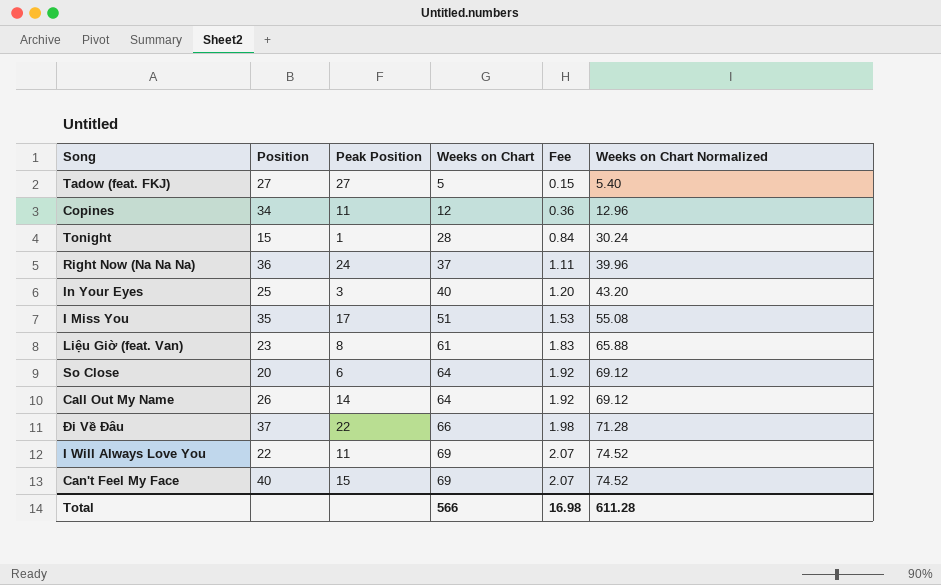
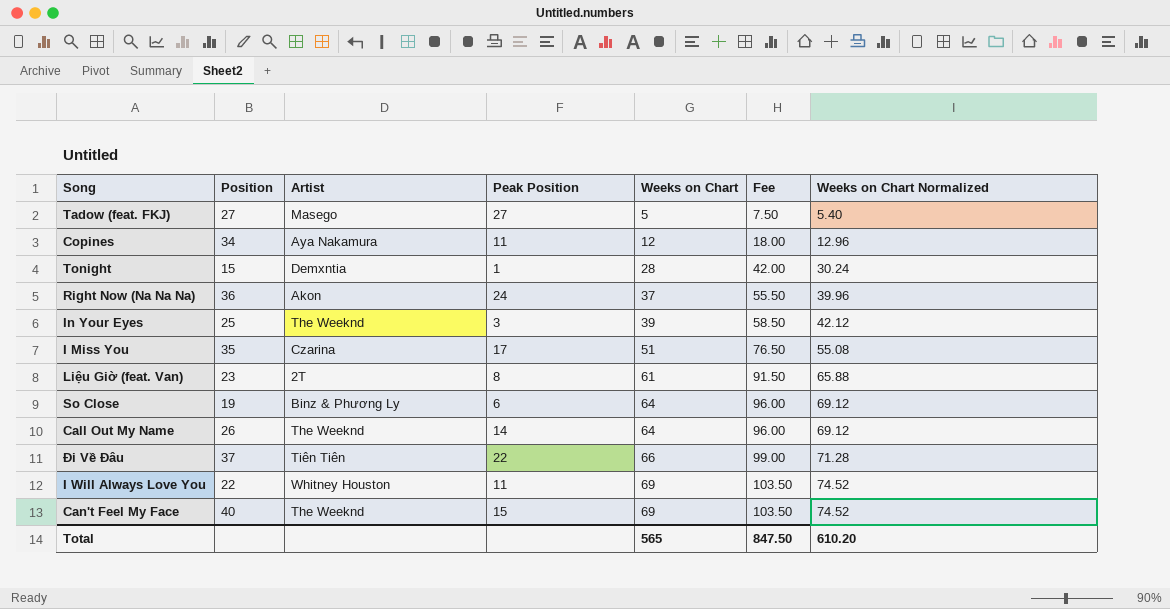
column Artist | position: none -> 3
column Fee | formula: [Weeks on Chart] * 0.03 -> [Weeks on Chart] * 1.5
In Your Eyes | Weeks on Chart: 40 -> 39
In Your Eyes | Weeks on Chart Normalized: 43.20 -> 42.12
So Close | Position: 20 -> 19
Total | Weeks on Chart: 566 -> 565
Total | Fee: 16.98 -> 847.50
Total | Weeks on Chart Normalized: 611.28 -> 610.20

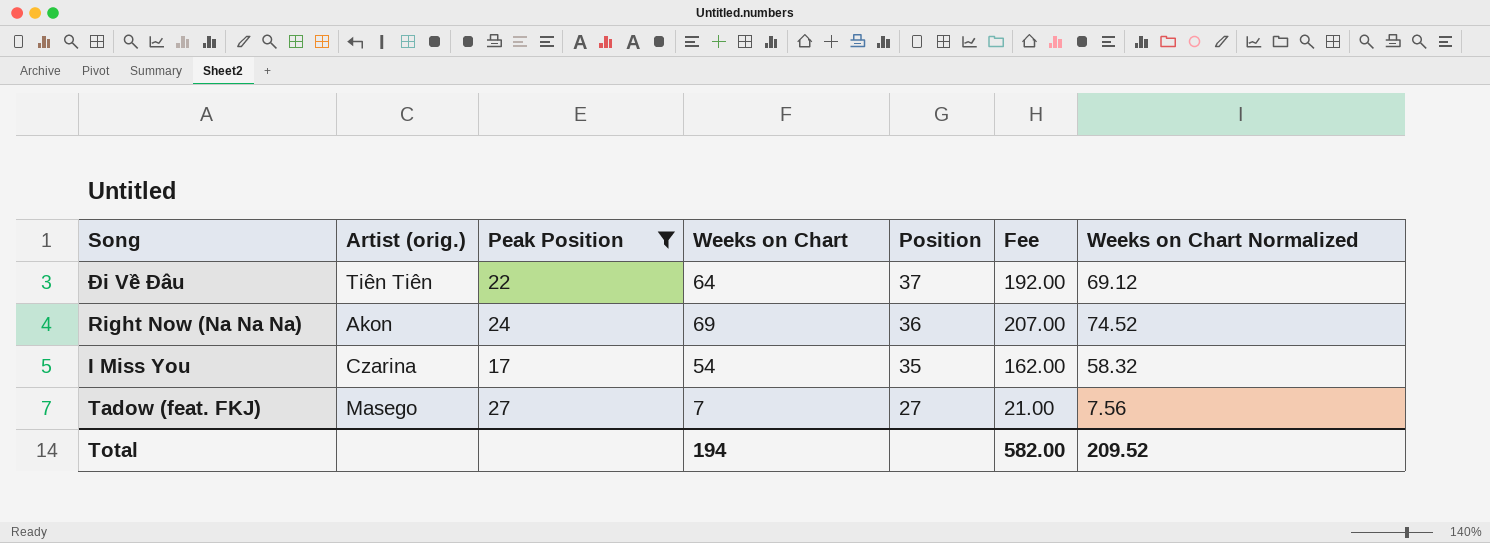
filter: none -> Peak Position >= 17
row order: Weeks on Chart ascending -> Position descending
column name: Artist -> Artist (orig.)
column Position | position: 2 -> 5
column Fee | formula: [Weeks on Chart] * 1.5 -> [Weeks on Chart] * 3
Đi Về Đâu | Weeks on Chart: 66 -> 64
Đi Về Đâu | Weeks on Chart Normalized: 71.28 -> 69.12
Right Now (Na Na Na) | Weeks on Chart: 37 -> 69
Right Now (Na Na Na) | Weeks on Chart Normalized: 39.96 -> 74.52
I Miss You | Weeks on Chart: 51 -> 54
I Miss You | Weeks on Chart Normalized: 55.08 -> 58.32
Tadow (feat. FKJ) | Weeks on Chart: 5 -> 7
Tadow (feat. FKJ) | Weeks on Chart Normalized: 5.40 -> 7.56
Total | Weeks on Chart: 565 -> 194
Total | Fee: 847.50 -> 582.00
Total | Weeks on Chart Normalized: 610.20 -> 209.52

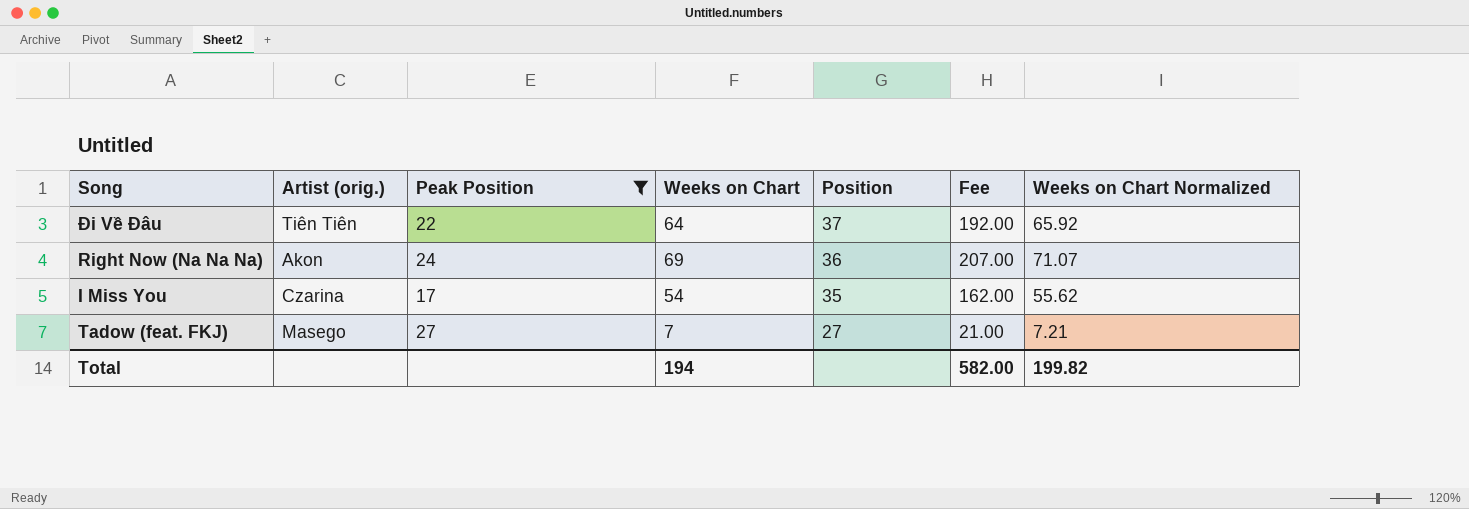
column Weeks on Chart Normalized | formula: [Weeks on Chart] * 1.08 -> [Weeks on Chart] * 1.03
Total | Weeks on Chart Normalized: 209.52 -> 199.82

